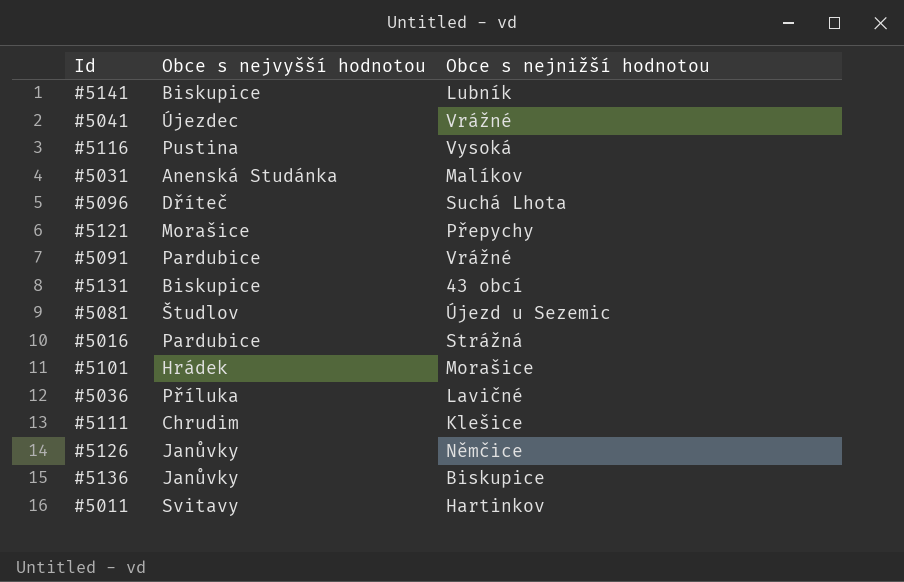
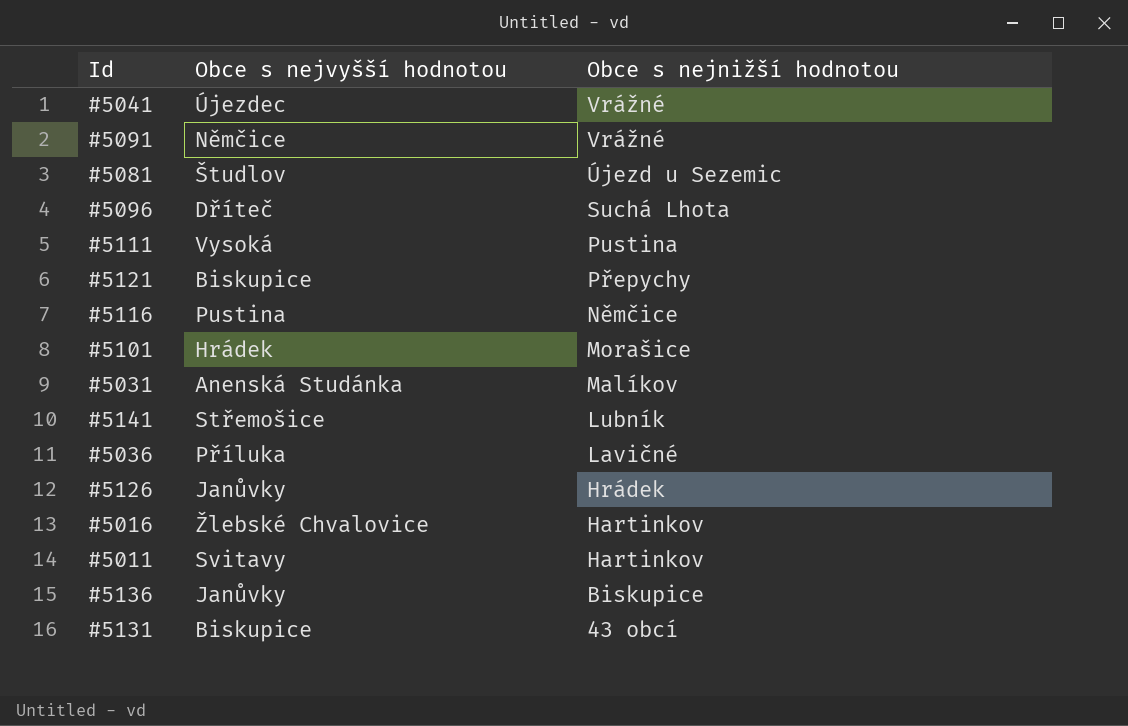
row order: none -> Obce s nejnižší hodnotou descending
#5091 | Obce s nejvyšší hodnotou: Pardubice -> Němčice
#5111 | Obce s nejvyšší hodnotou: Chrudim -> Vysoká
#5111 | Obce s nejnižší hodnotou: Klešice -> Pustina
#5121 | Obce s nejvyšší hodnotou: Morašice -> Biskupice
#5116 | Obce s nejnižší hodnotou: Vysoká -> Němčice
#5141 | Obce s nejvyšší hodnotou: Biskupice -> Střemošice
#5126 | Obce s nejnižší hodnotou: Němčice -> Hrádek
#5016 | Obce s nejvyšší hodnotou: Pardubice -> Žlebské Chvalovice
#5016 | Obce s nejnižší hodnotou: Strážná -> Hartinkov

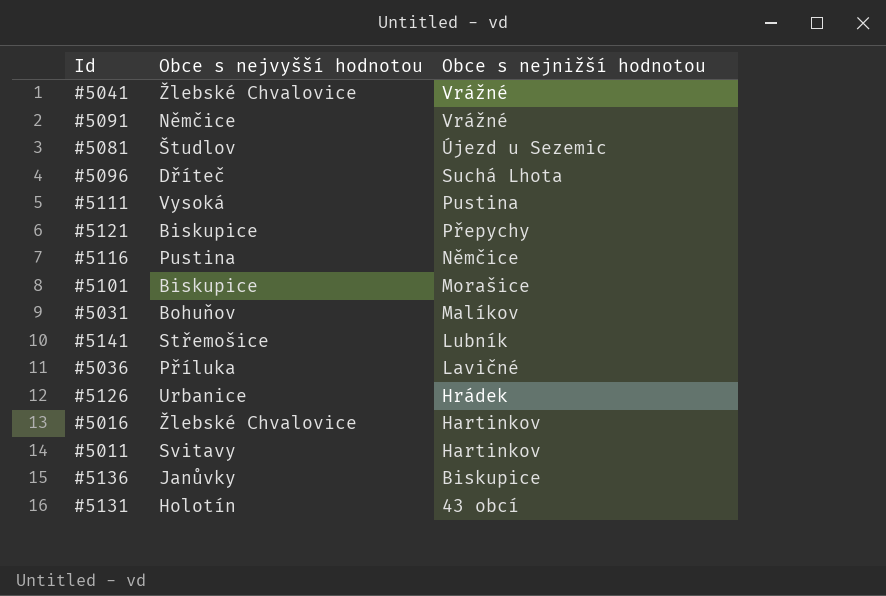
#5041 | Obce s nejvyšší hodnotou: Újezdec -> Žlebské Chvalovice
#5101 | Obce s nejvyšší hodnotou: Hrádek -> Biskupice
#5031 | Obce s nejvyšší hodnotou: Anenská Studánka -> Bohuňov
#5126 | Obce s nejvyšší hodnotou: Janůvky -> Urbanice
#5131 | Obce s nejvyšší hodnotou: Biskupice -> Holotín

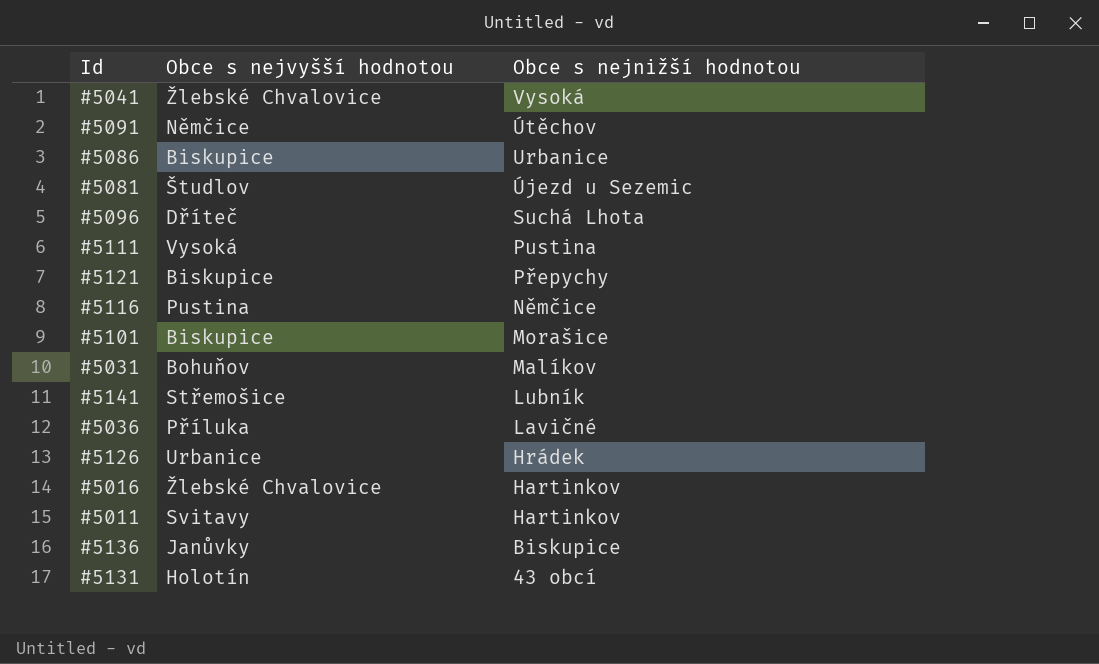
#5041 | Obce s nejnižší hodnotou: Vrážné -> Vysoká
#5091 | Obce s nejnižší hodnotou: Vrážné -> Útěchov
row #5086: none -> Biskupice | Urbanice

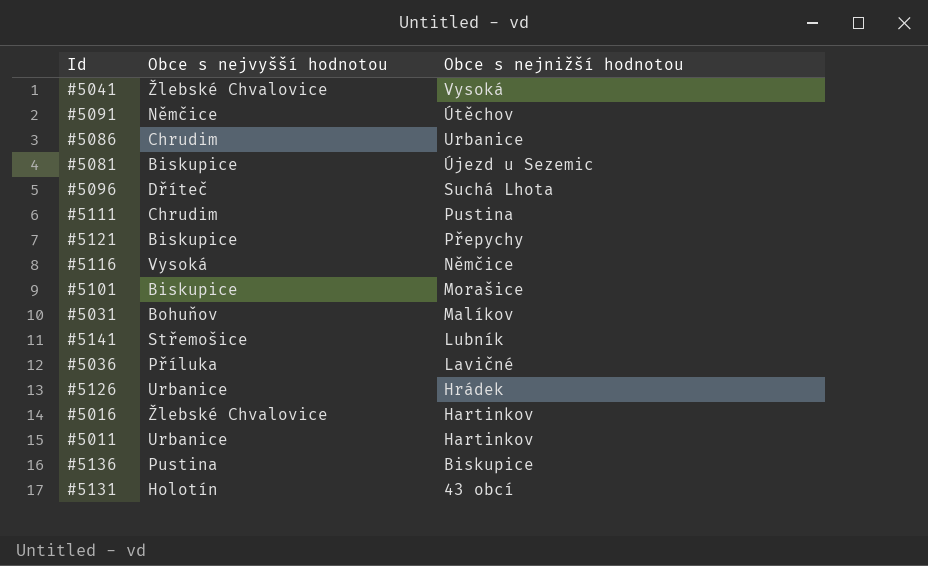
#5086 | Obce s nejvyšší hodnotou: Biskupice -> Chrudim
#5081 | Obce s nejvyšší hodnotou: Študlov -> Biskupice
#5111 | Obce s nejvyšší hodnotou: Vysoká -> Chrudim
#5116 | Obce s nejvyšší hodnotou: Pustina -> Vysoká
#5011 | Obce s nejvyšší hodnotou: Svitavy -> Urbanice
#5136 | Obce s nejvyšší hodnotou: Janůvky -> Pustina

